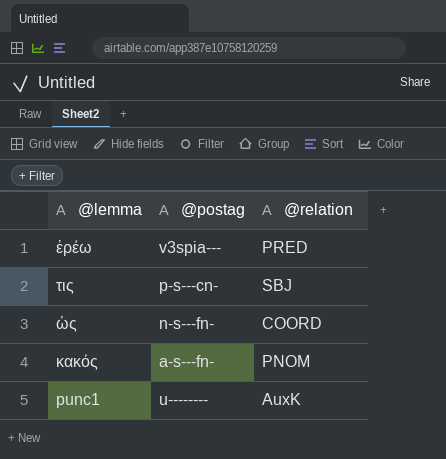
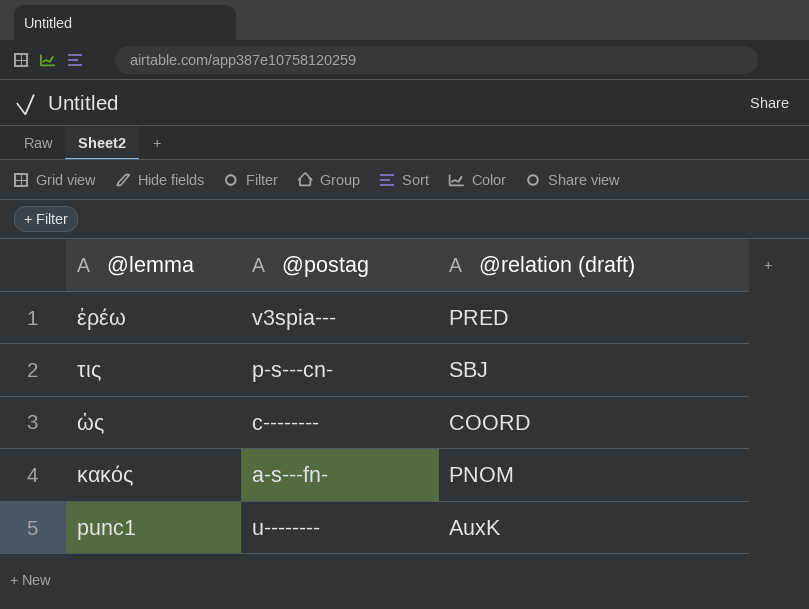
column name: @relation -> @relation (draft)
ὡς | @postag: n-s---fn- -> c--------

